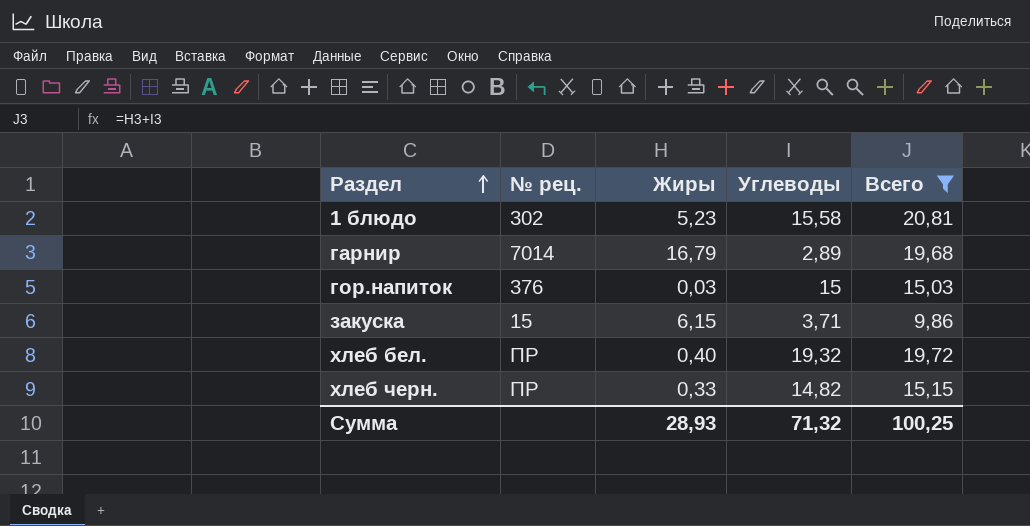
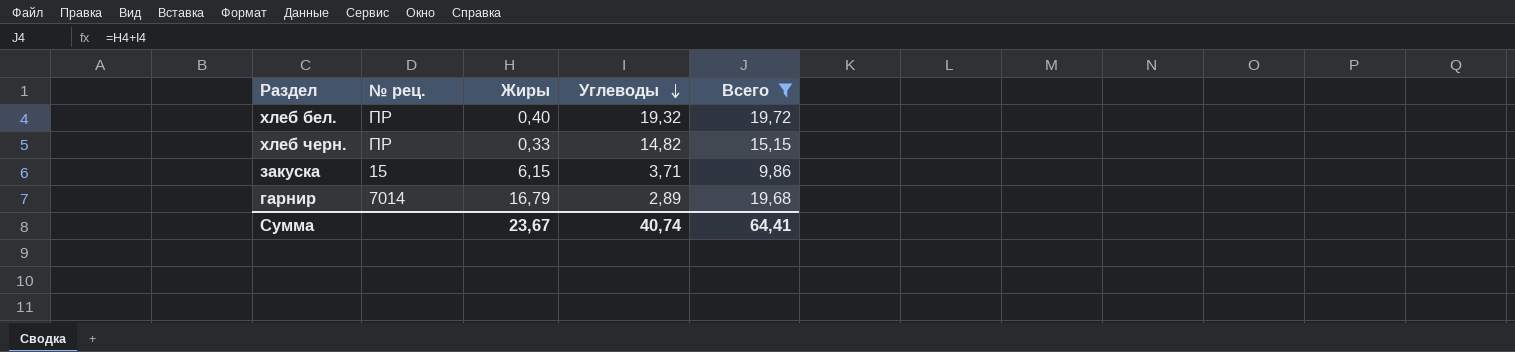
row order: Раздел ascending -> Углеводы descending
row 1 блюдо: 302 | 5,23 | 15,58 | 20,81 -> none
row гор.напиток: 376 | 0,03 | 15 | 15,03 -> none
Сумма | Жиры: 28,93 -> 23,67
Сумма | Углеводы: 71,32 -> 40,74
Сумма | Всего: 100,25 -> 64,41

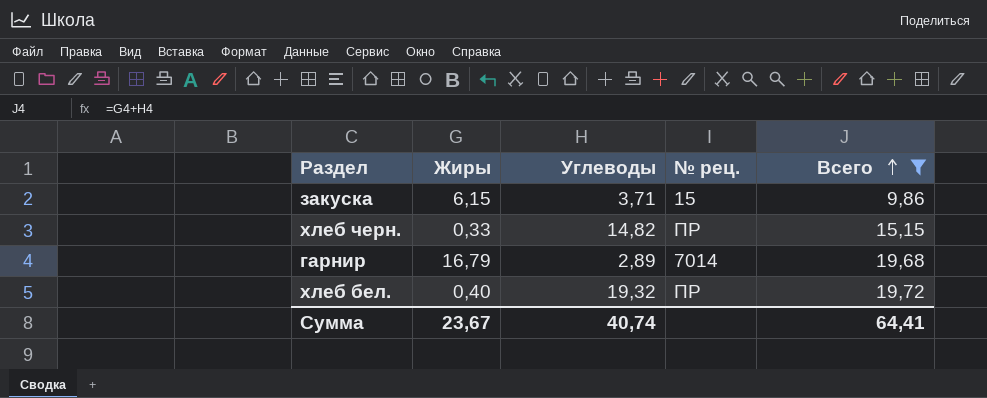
row order: Углеводы descending -> Всего ascending
column № рец. | position: 2 -> 4

